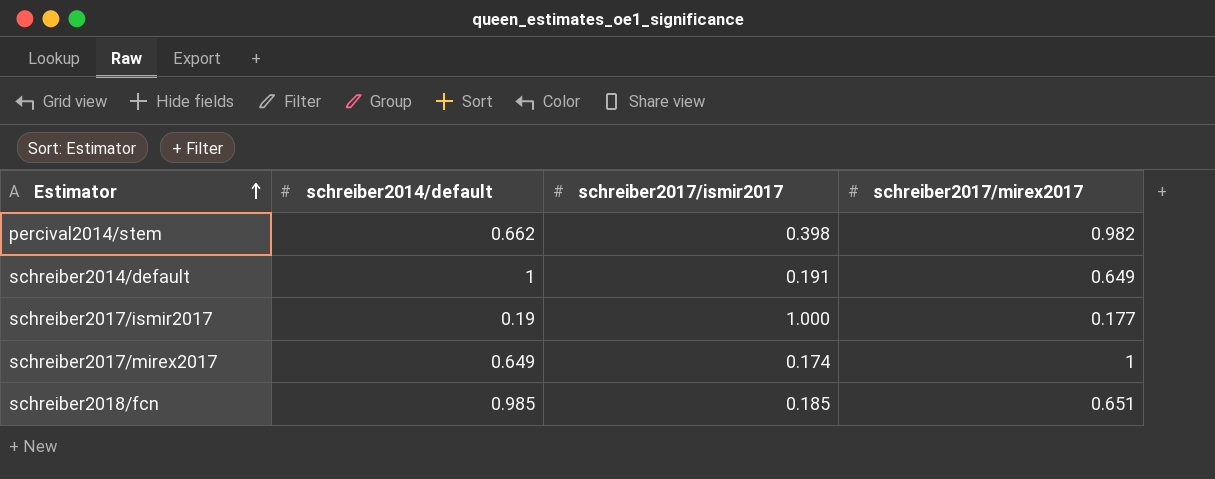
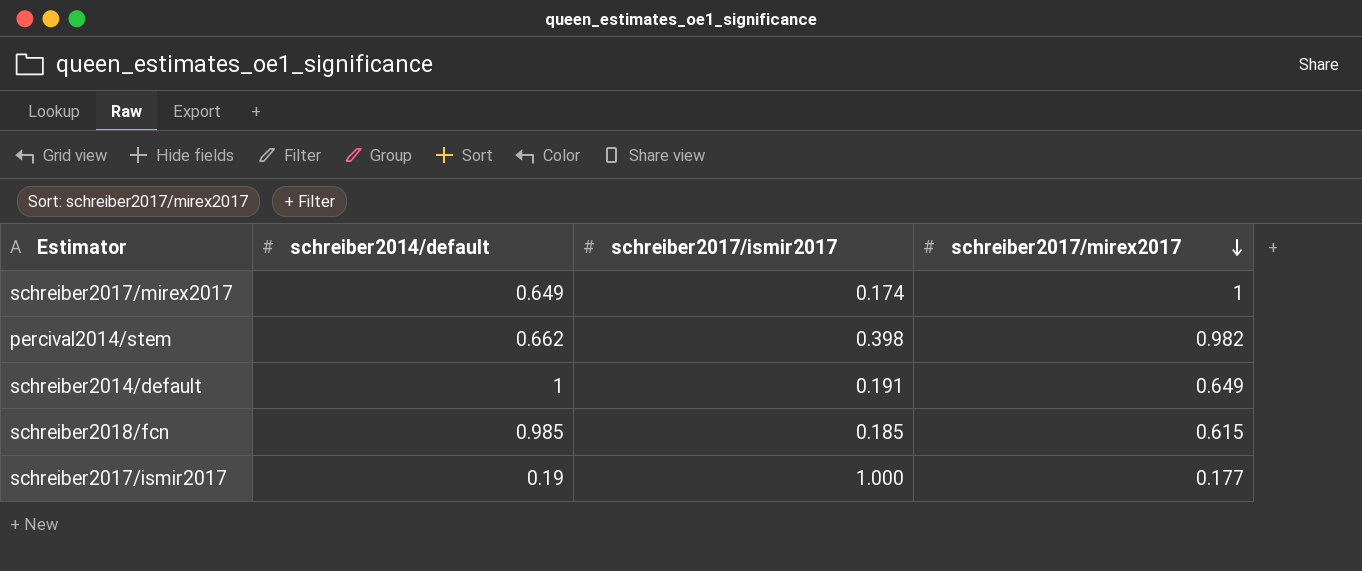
row order: Estimator ascending -> schreiber2017/mirex2017 descending
schreiber2018/fcn | schreiber2017/mirex2017: 0.651 -> 0.615

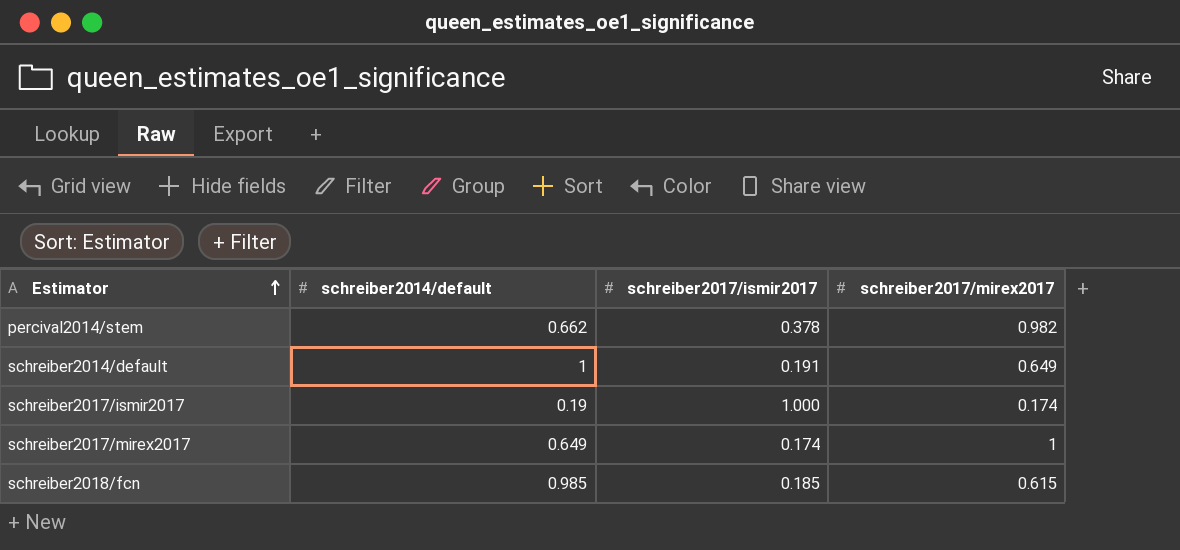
row order: schreiber2017/mirex2017 descending -> Estimator ascending
percival2014/stem | schreiber2017/ismir2017: 0.398 -> 0.378
schreiber2017/ismir2017 | schreiber2017/mirex2017: 0.177 -> 0.174

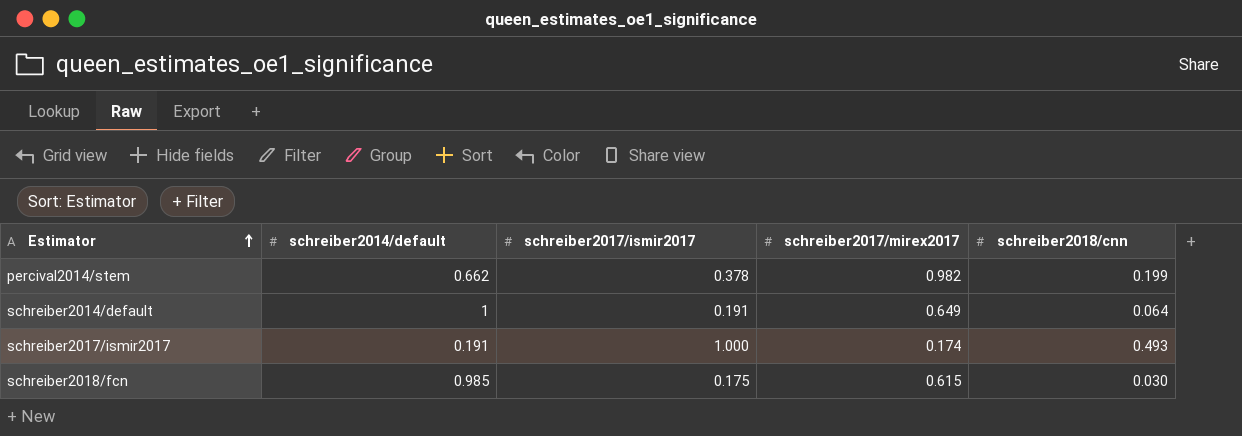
column schreiber2018/cnn | position: none -> 5
row schreiber2017/mirex2017: 0.649 | 0.174 | 1 -> none
schreiber2017/ismir2017 | schreiber2014/default: 0.19 -> 0.191
schreiber2018/fcn | schreiber2017/ismir2017: 0.185 -> 0.175

